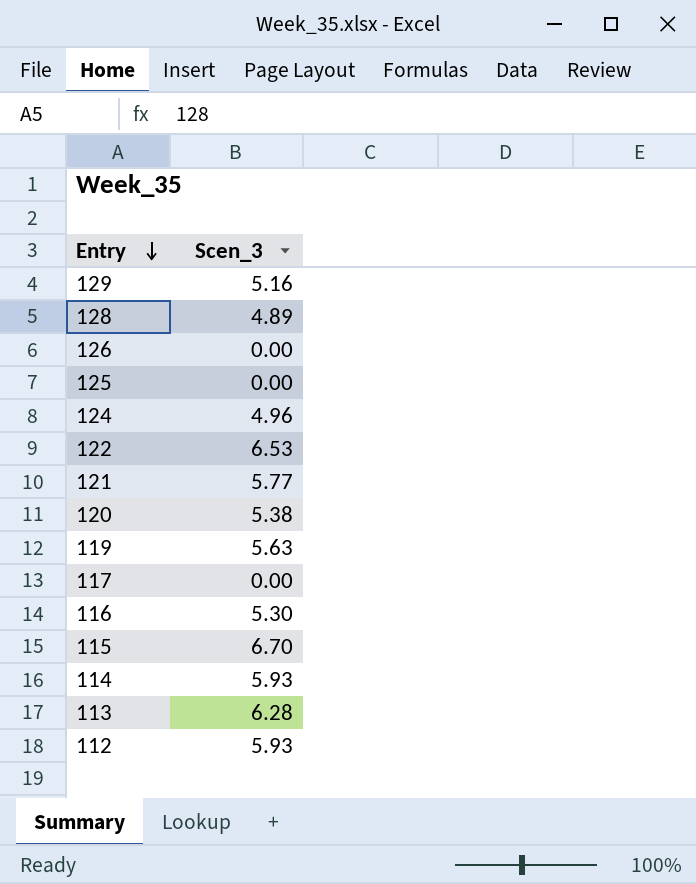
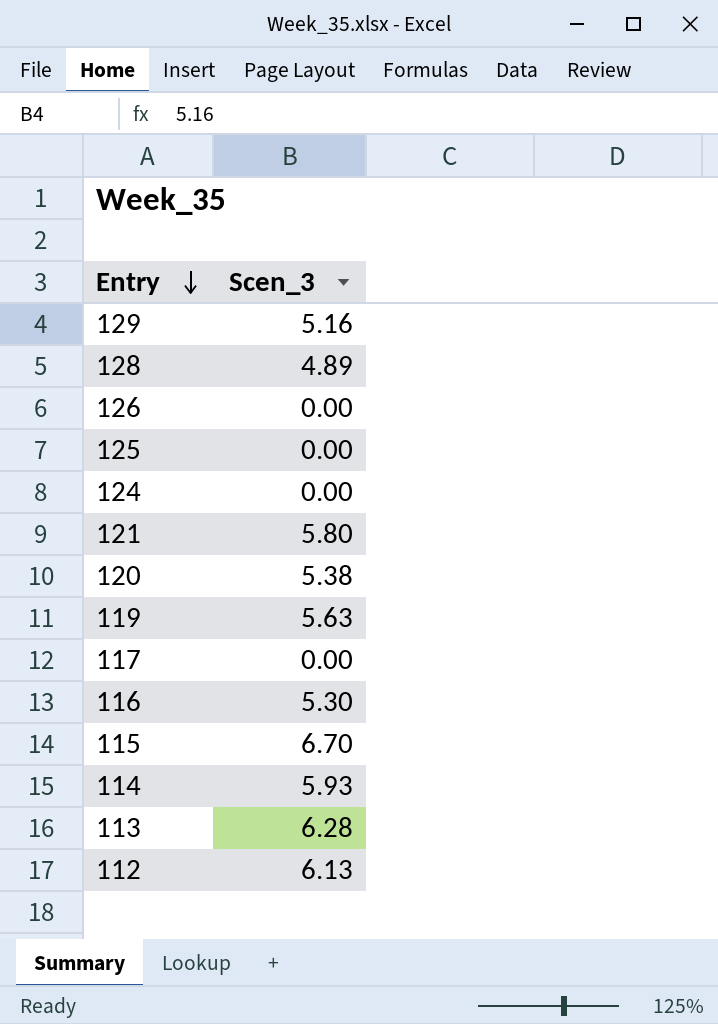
row 122: 6.53 -> none
124 | Scen_3: 4.96 -> 0.00
121 | Scen_3: 5.77 -> 5.80
112 | Scen_3: 5.93 -> 6.13

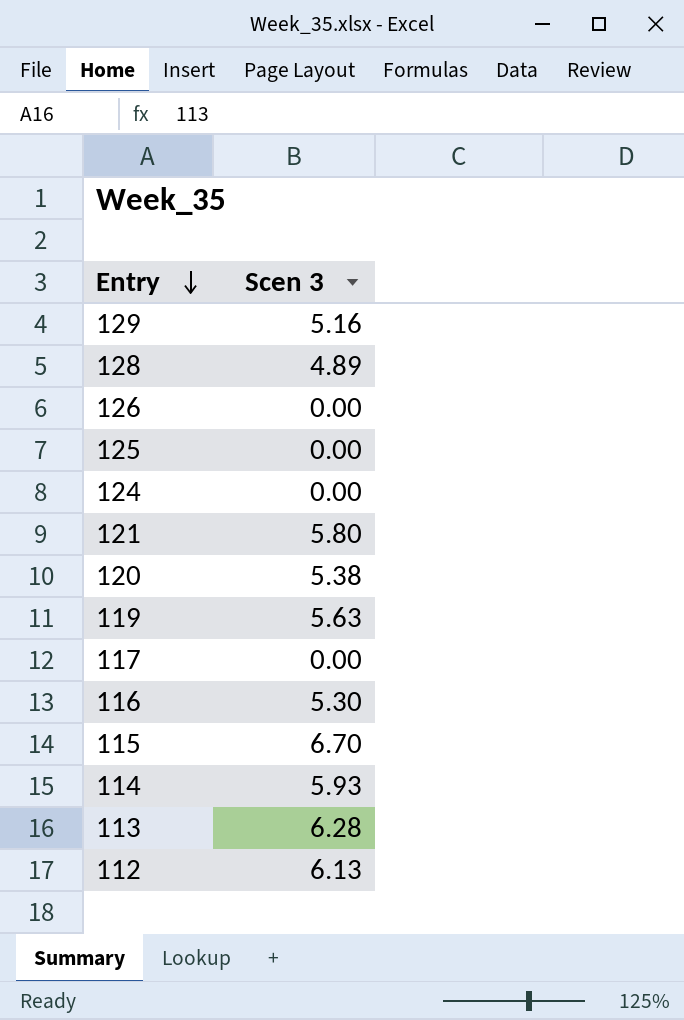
column name: Scen_3 -> Scen 3

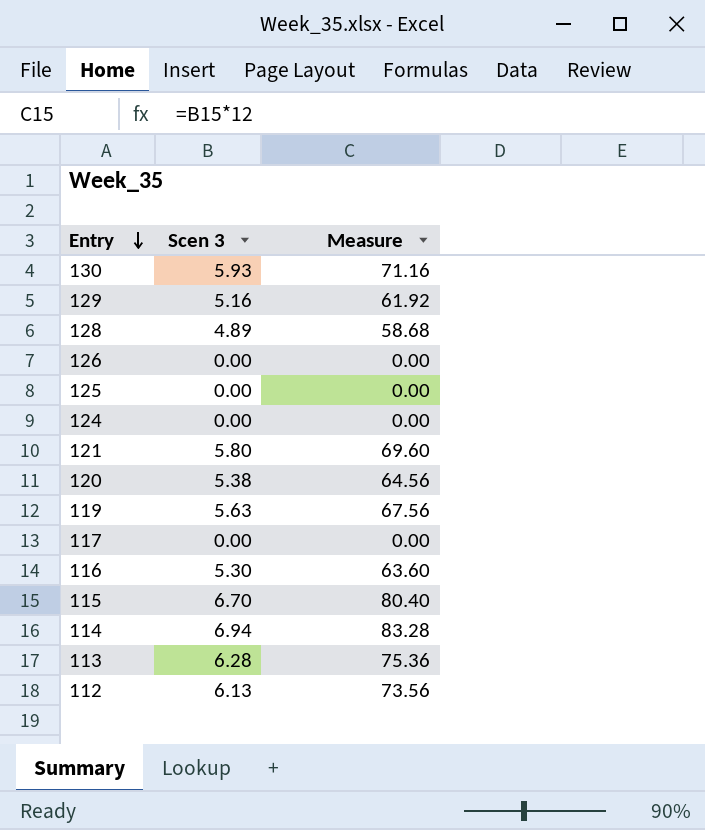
column Measure | formula: none -> [Scen 3] * 12
row 130: none -> 5.93 | 71.16
114 | Scen 3: 5.93 -> 6.94

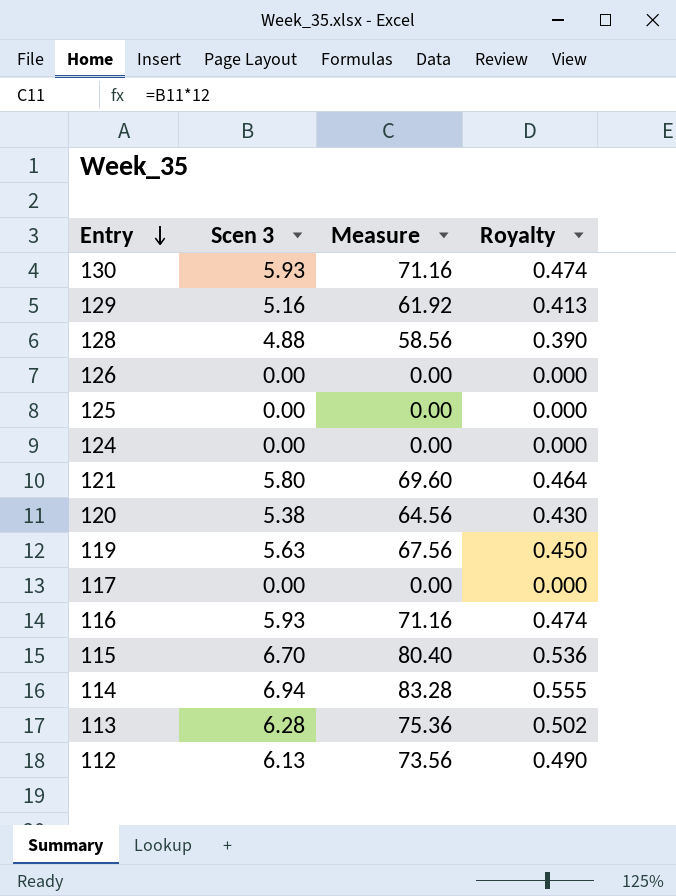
column Royalty | formula: none -> [Scen 3] * 0.08
128 | Scen 3: 4.89 -> 4.88
128 | Measure: 58.68 -> 58.56
116 | Scen 3: 5.30 -> 5.93
116 | Measure: 63.60 -> 71.16

